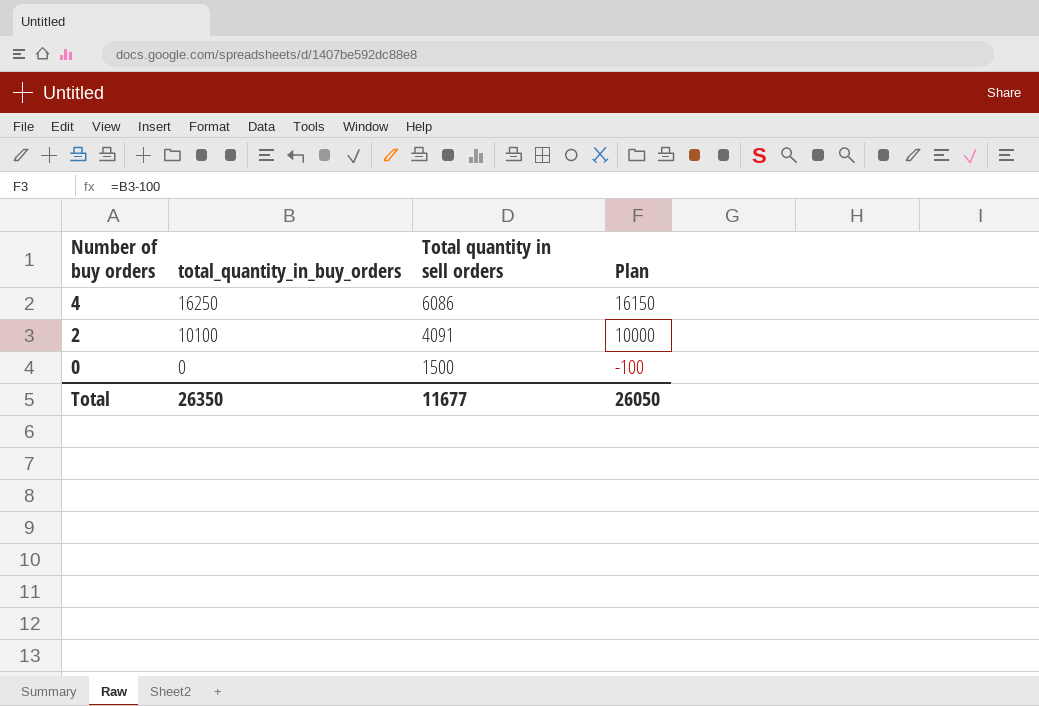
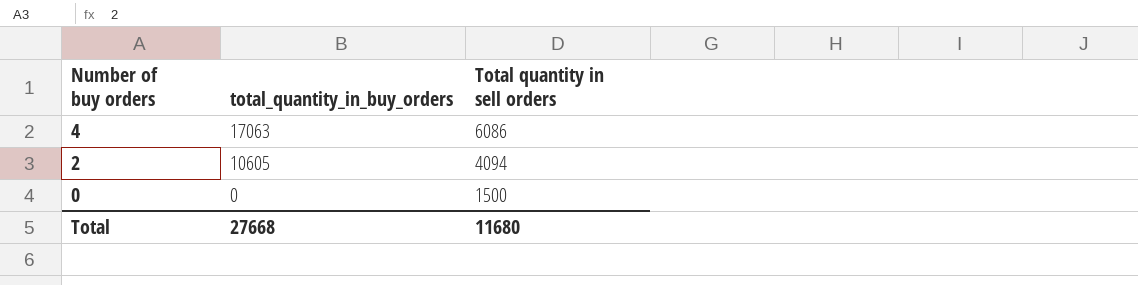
column Plan | formula: [total_quantity_in_buy_orders] - 100 -> none
4 | total_quantity_in_buy_orders: 16250 -> 17063
2 | total_quantity_in_buy_orders: 10100 -> 10605
2 | Total quantity in sell orders: 4091 -> 4094
Total | total_quantity_in_buy_orders: 26350 -> 27668
Total | Total quantity in sell orders: 11677 -> 11680

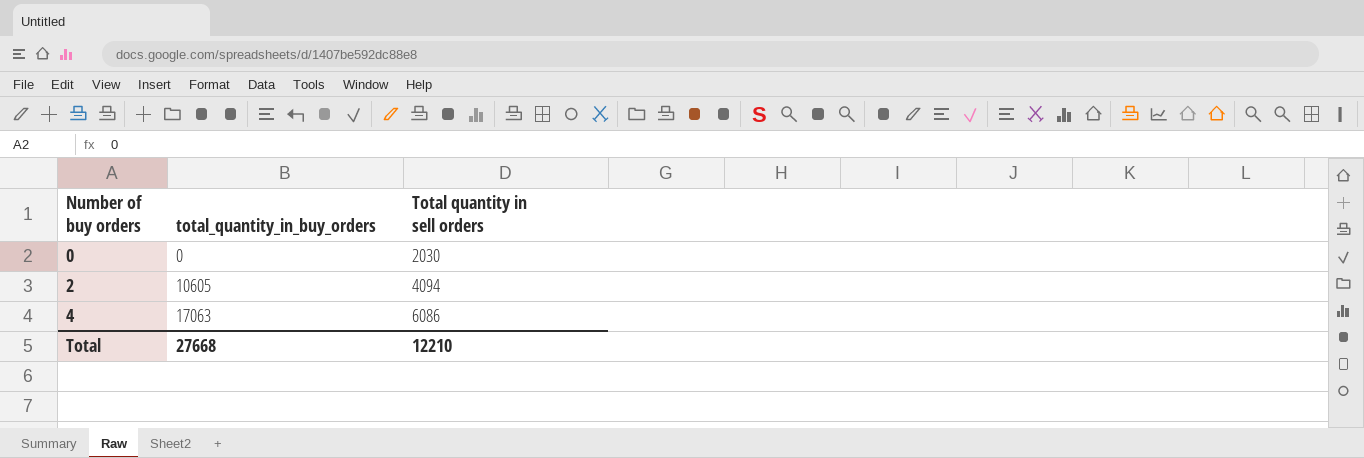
row order: Number of buy orders descending -> Number of buy orders ascending
0 | Total quantity in sell orders: 1500 -> 2030
Total | Total quantity in sell orders: 11680 -> 12210

